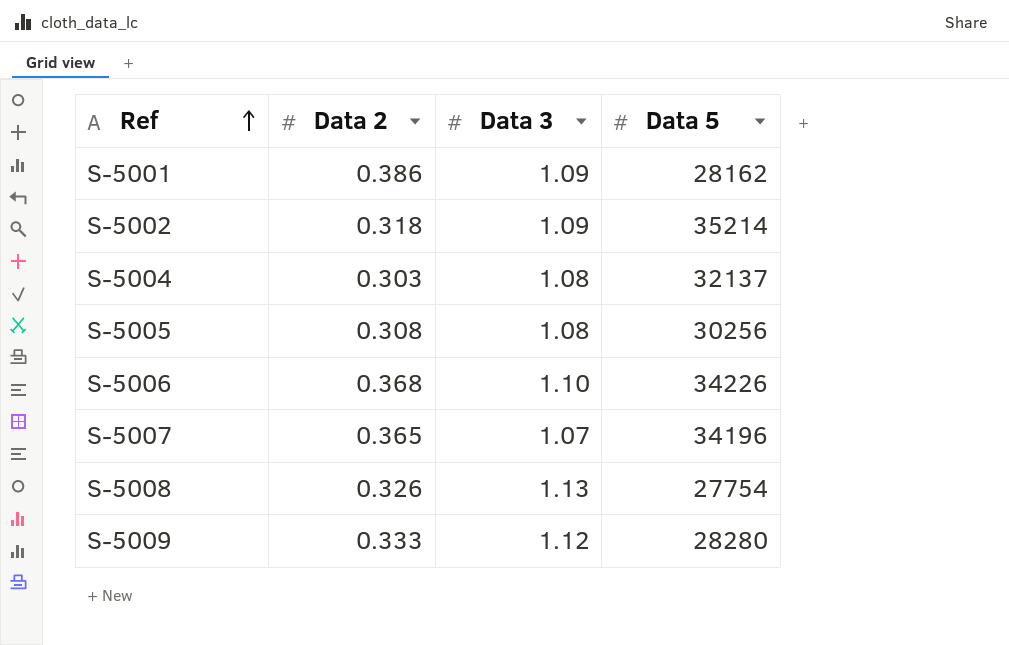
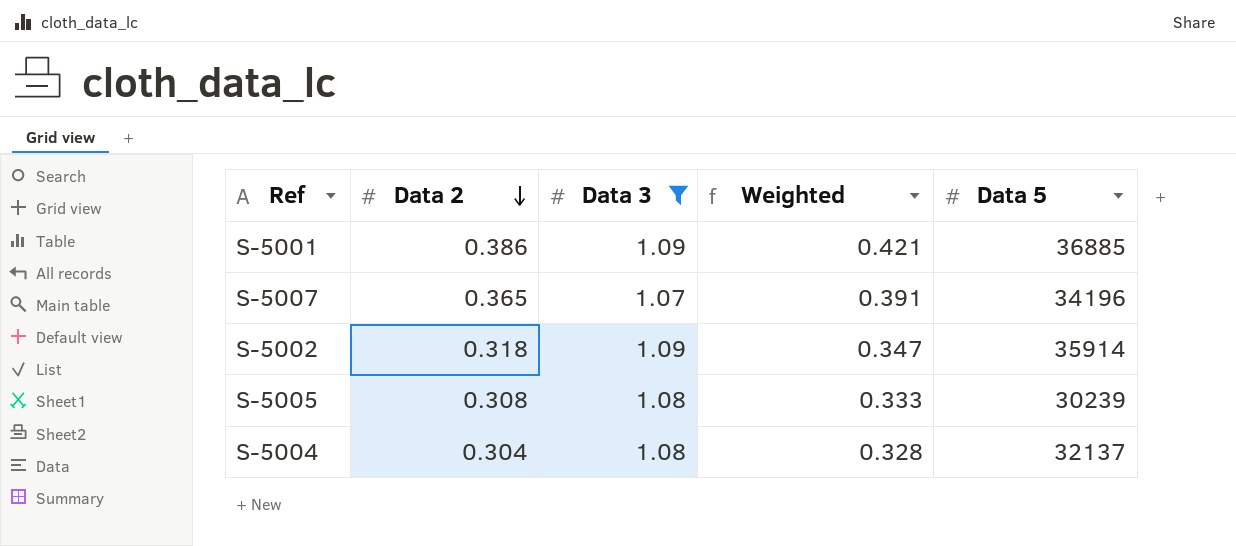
filter: none -> Data 3 <= 1.09
row order: Ref ascending -> Data 2 descending
column Weighted | formula: none -> [Data 2] * [Data 3]
S-5001 | Data 5: 28162 -> 36885
S-5002 | Data 5: 35214 -> 35914
S-5005 | Data 5: 30256 -> 30239
S-5004 | Data 2: 0.303 -> 0.304

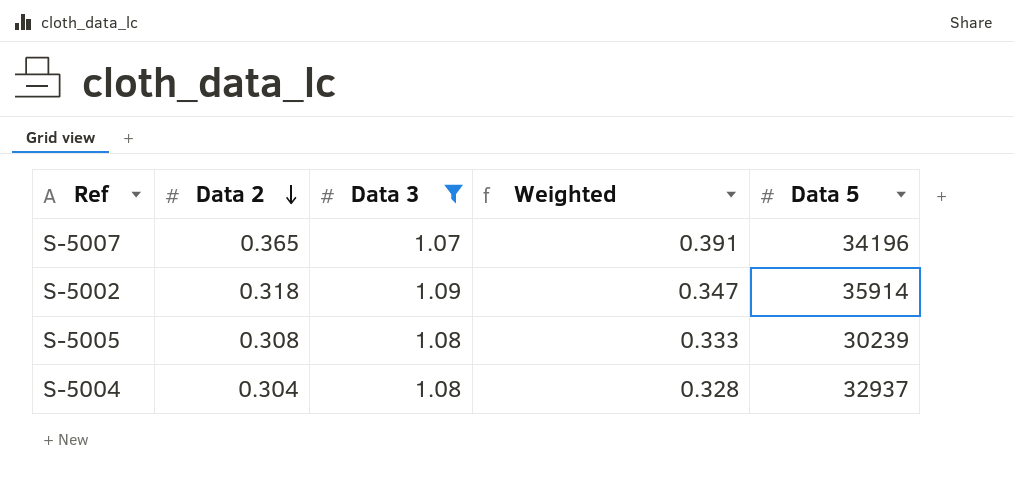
row S-5001: 0.386 | 1.09 | 0.421 | 36885 -> none
S-5004 | Data 5: 32137 -> 32937

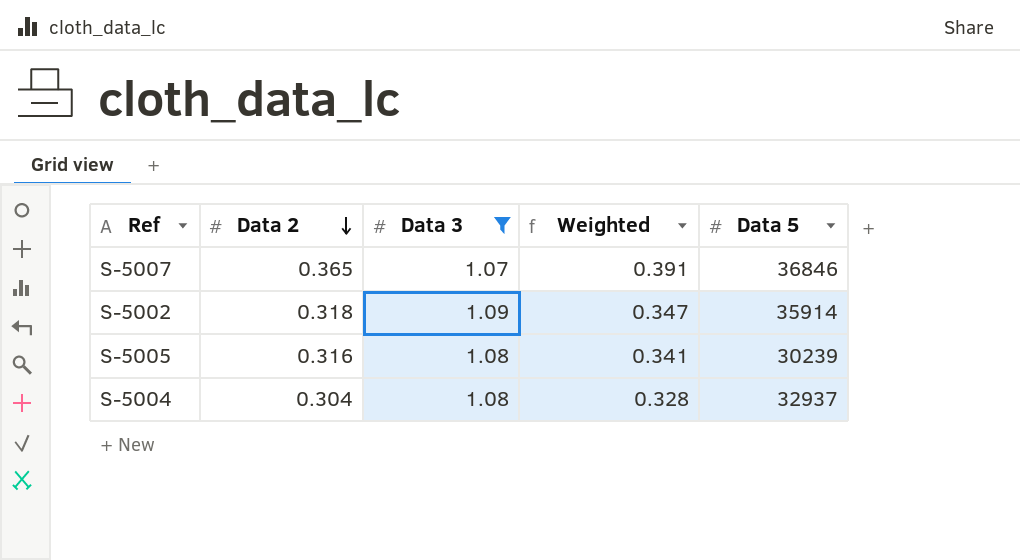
S-5007 | Data 5: 34196 -> 36846
S-5005 | Data 2: 0.308 -> 0.316
S-5005 | Weighted: 0.333 -> 0.341

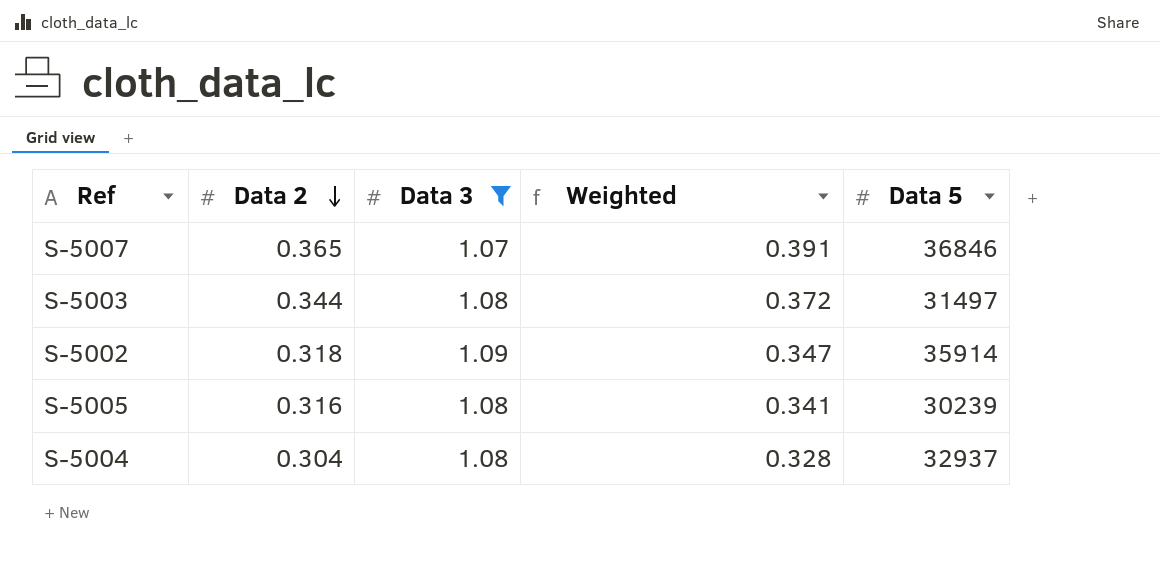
row S-5003: none -> 0.344 | 1.08 | 0.372 | 31497

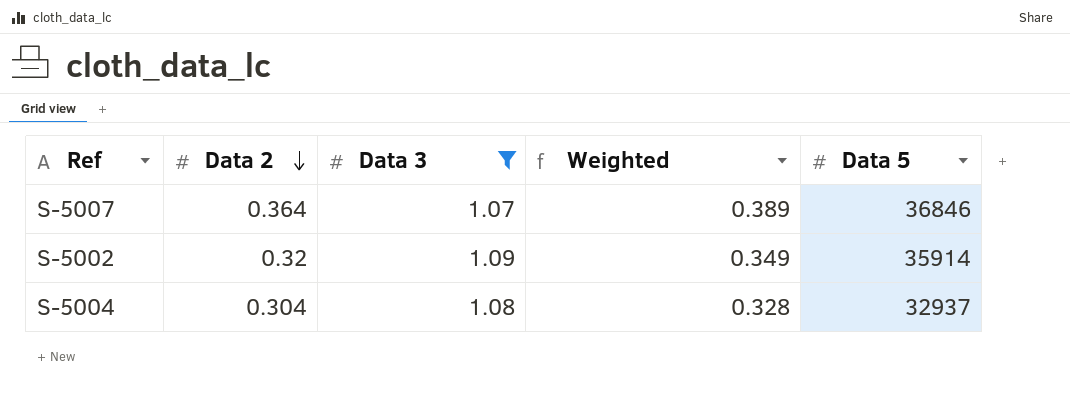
row S-5003: 0.344 | 1.08 | 0.372 | 31497 -> none
row S-5005: 0.316 | 1.08 | 0.341 | 30239 -> none
S-5007 | Data 2: 0.365 -> 0.364
S-5007 | Weighted: 0.391 -> 0.389
S-5002 | Data 2: 0.318 -> 0.32
S-5002 | Weighted: 0.347 -> 0.349

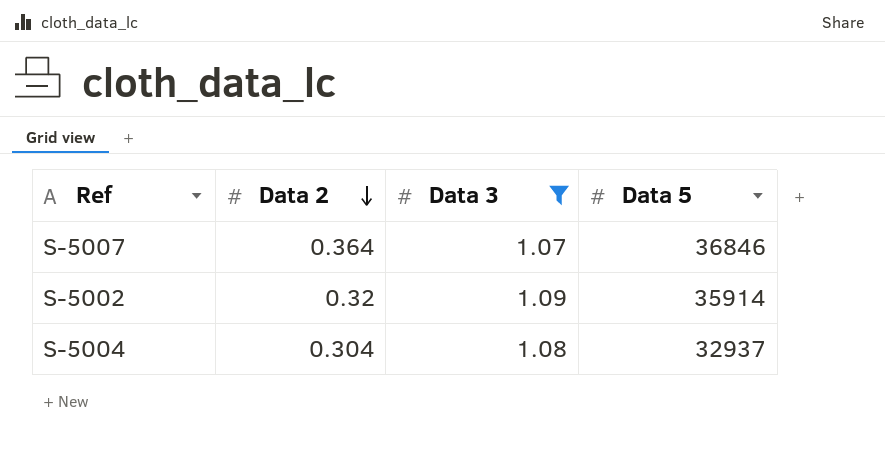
column Weighted | formula: [Data 2] * [Data 3] -> none

